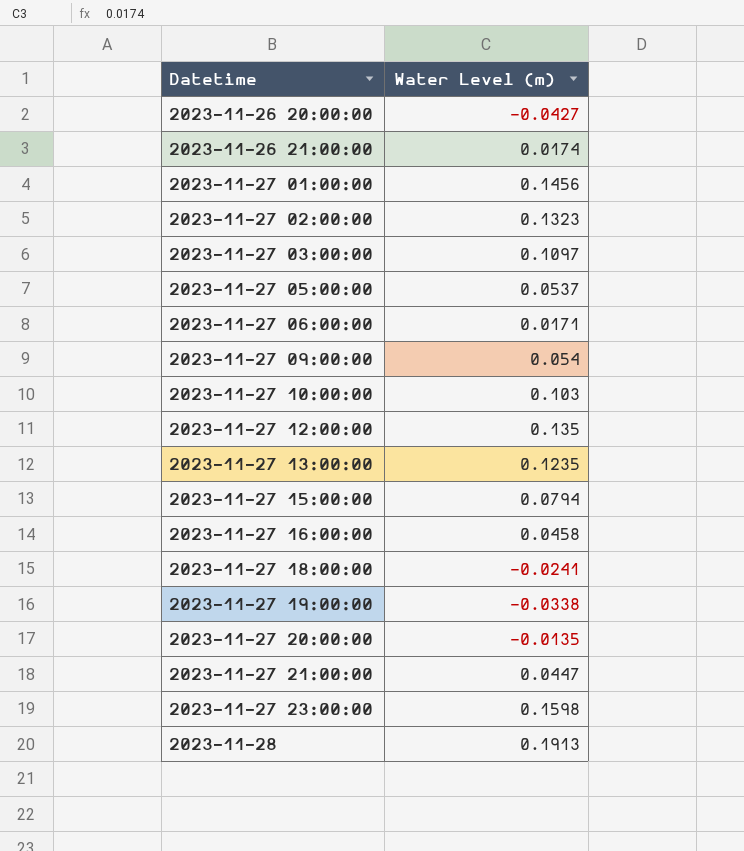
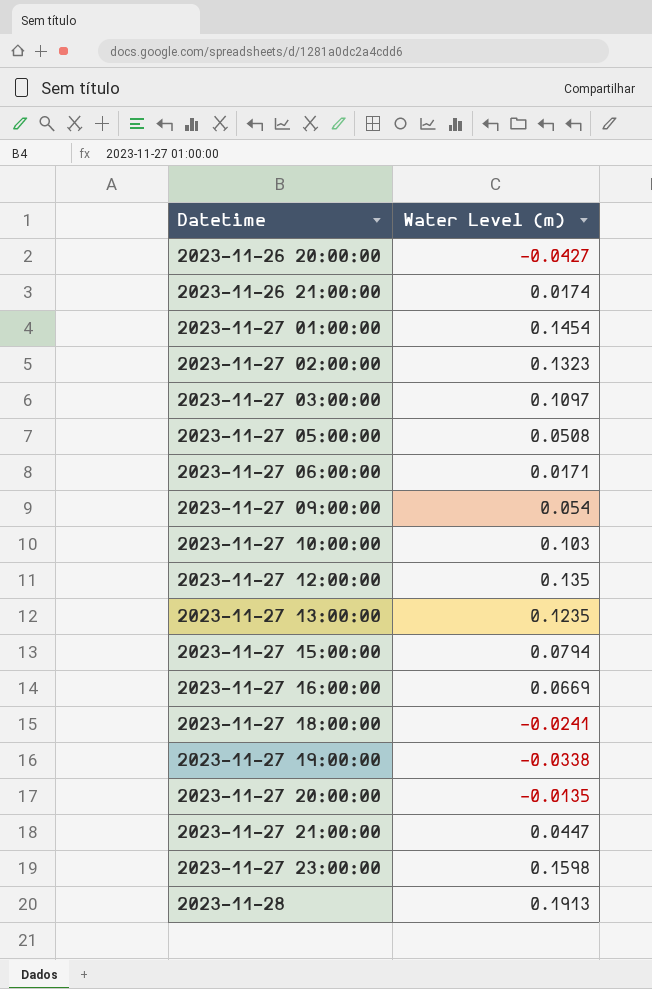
2023-11-27 01:00:00 | Water Level (m): 0.1456 -> 0.1454
2023-11-27 05:00:00 | Water Level (m): 0.0537 -> 0.0508
2023-11-27 16:00:00 | Water Level (m): 0.0458 -> 0.0669

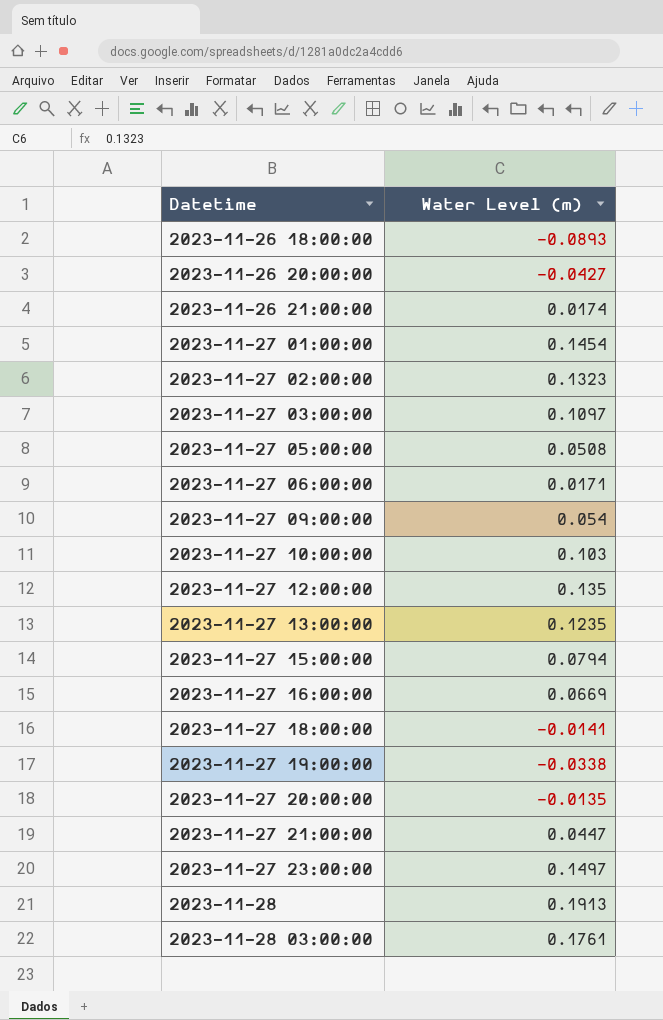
row 2023-11-26 18:00:00: none -> -0.0893
2023-11-27 18:00:00 | Water Level (m): -0.0241 -> -0.0141
2023-11-27 23:00:00 | Water Level (m): 0.1598 -> 0.1497
row 2023-11-28 03:00:00: none -> 0.1761

